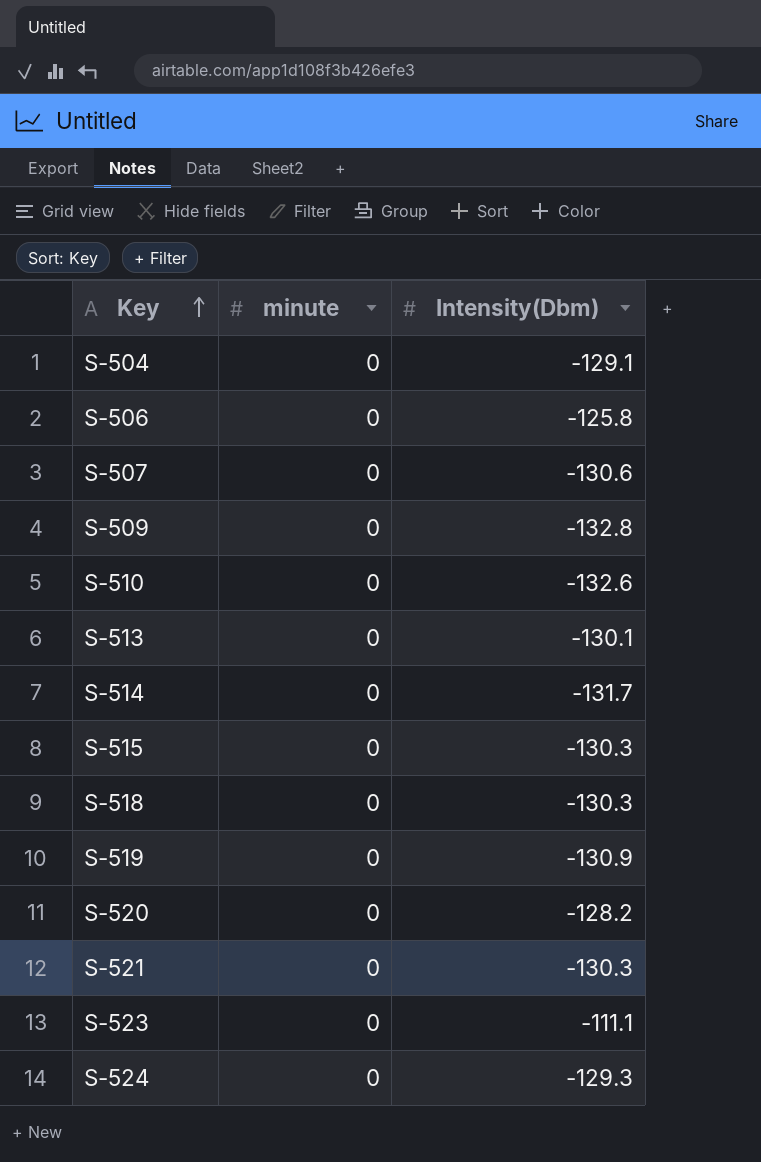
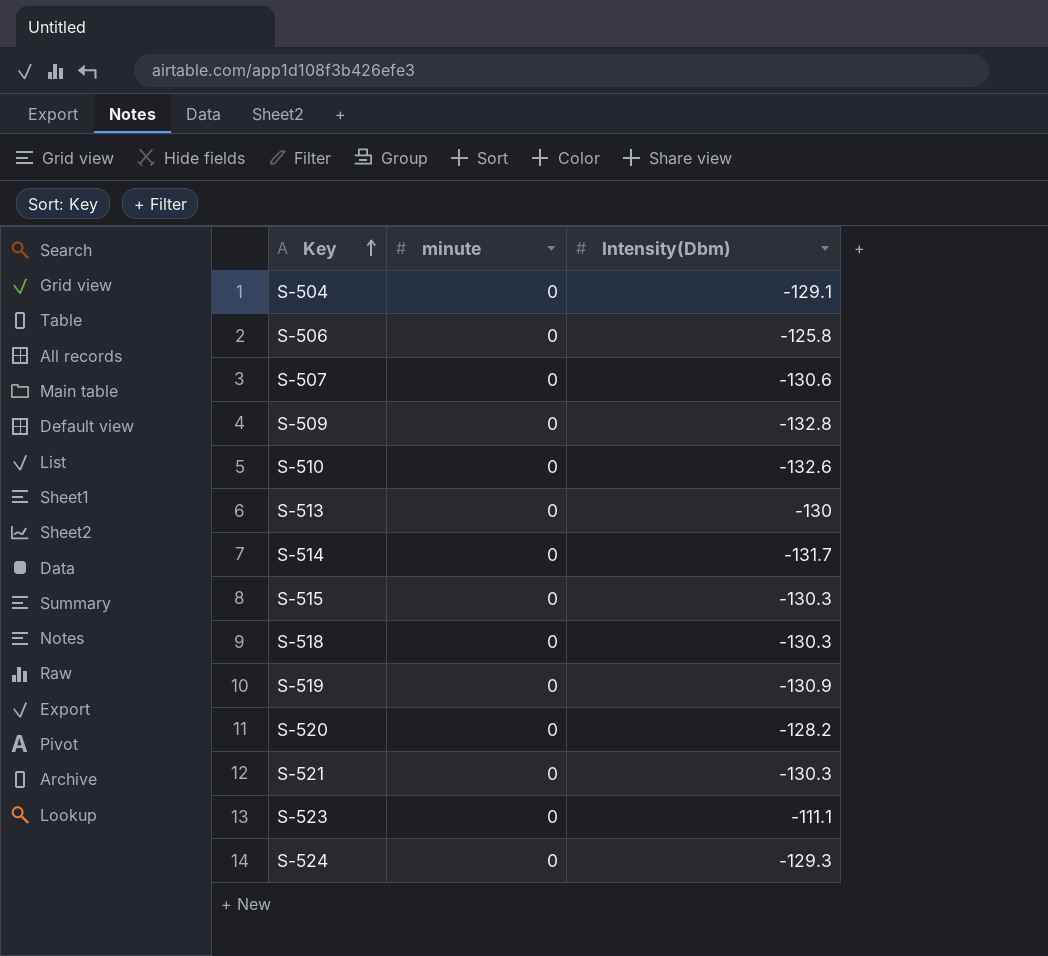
S-513 | Intensity(Dbm): -130.1 -> -130

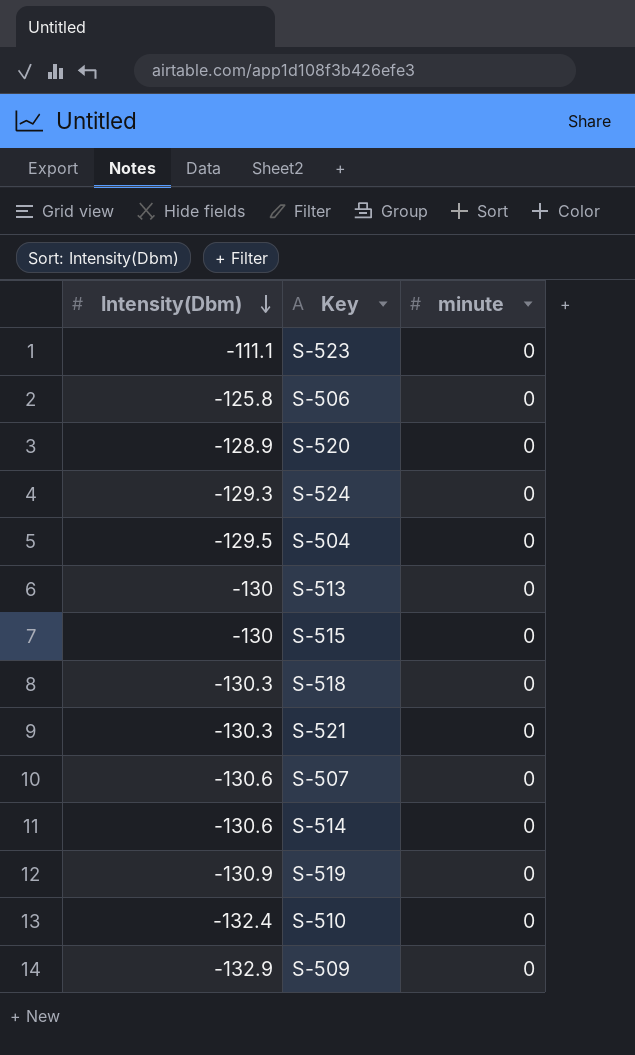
row order: Key ascending -> Intensity(Dbm) descending
column Intensity(Dbm) | position: 3 -> 1
S-520 | Intensity(Dbm): -128.2 -> -128.9
S-504 | Intensity(Dbm): -129.1 -> -129.5
S-515 | Intensity(Dbm): -130.3 -> -130
S-514 | Intensity(Dbm): -131.7 -> -130.6
S-510 | Intensity(Dbm): -132.6 -> -132.4
S-509 | Intensity(Dbm): -132.8 -> -132.9

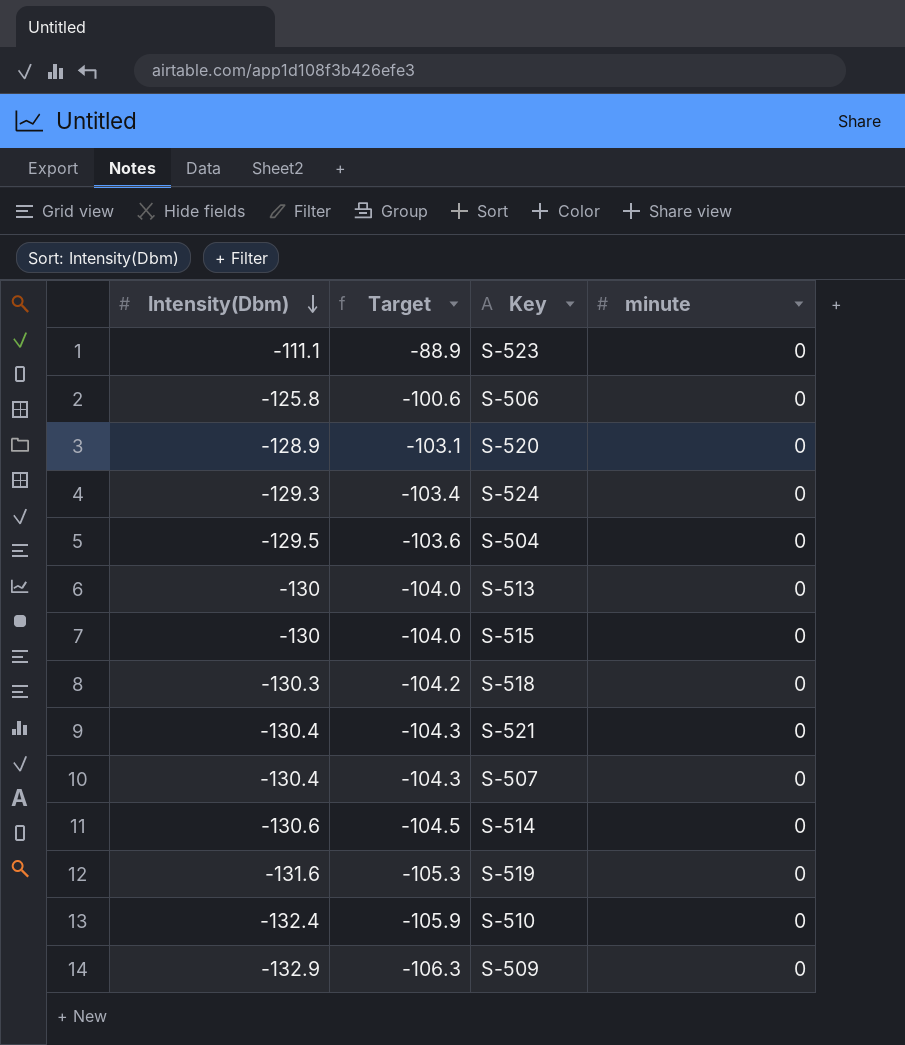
column Target | formula: none -> [Intensity(Dbm)] * 0.8
S-521 | Intensity(Dbm): -130.3 -> -130.4
S-507 | Intensity(Dbm): -130.6 -> -130.4
S-519 | Intensity(Dbm): -130.9 -> -131.6

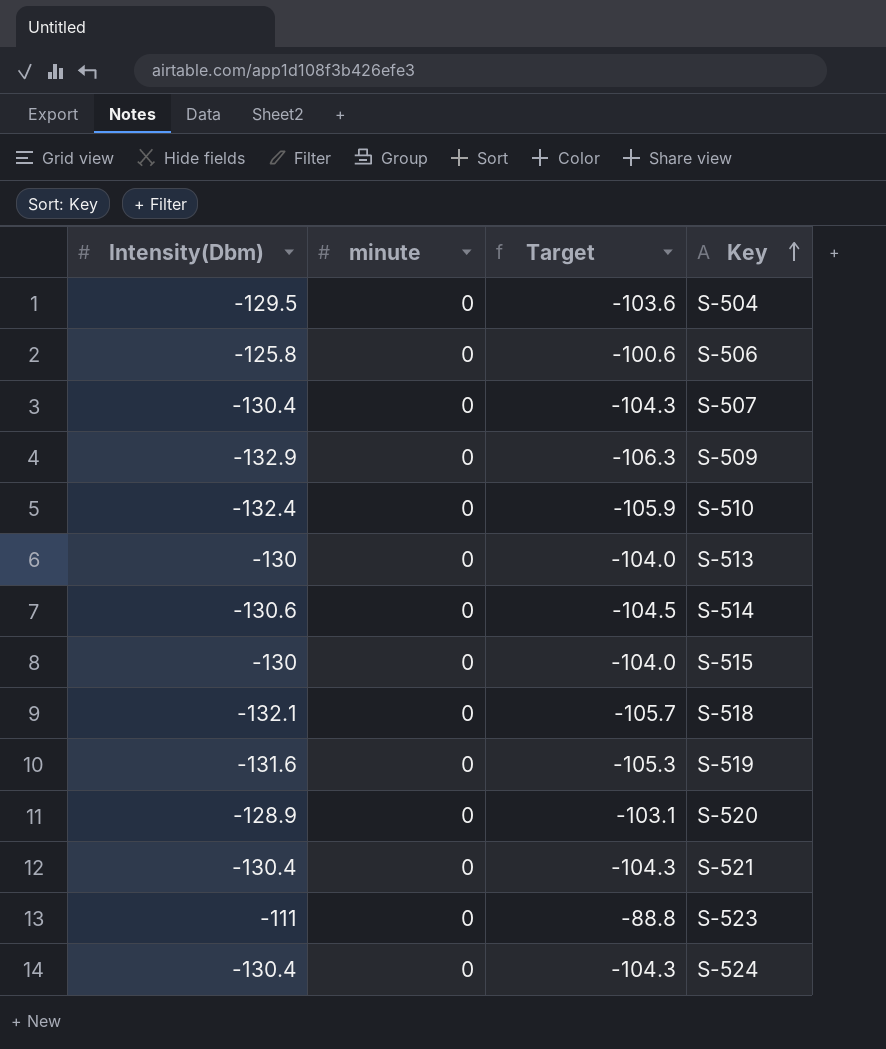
row order: Intensity(Dbm) descending -> Key ascending
column minute | position: 4 -> 2
S-518 | Intensity(Dbm): -130.3 -> -132.1
S-518 | Target: -104.2 -> -105.7
S-523 | Intensity(Dbm): -111.1 -> -111
S-523 | Target: -88.9 -> -88.8
S-524 | Intensity(Dbm): -129.3 -> -130.4
S-524 | Target: -103.4 -> -104.3

